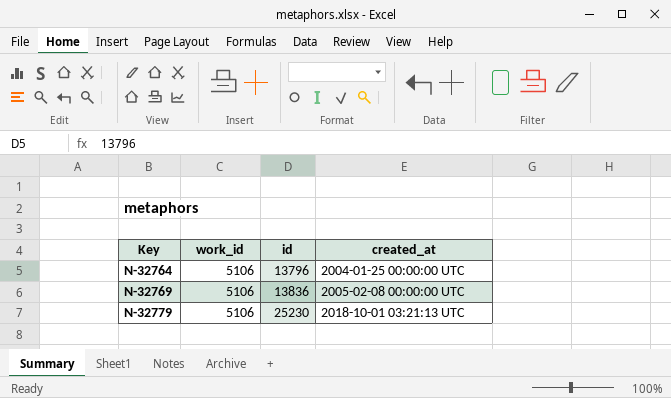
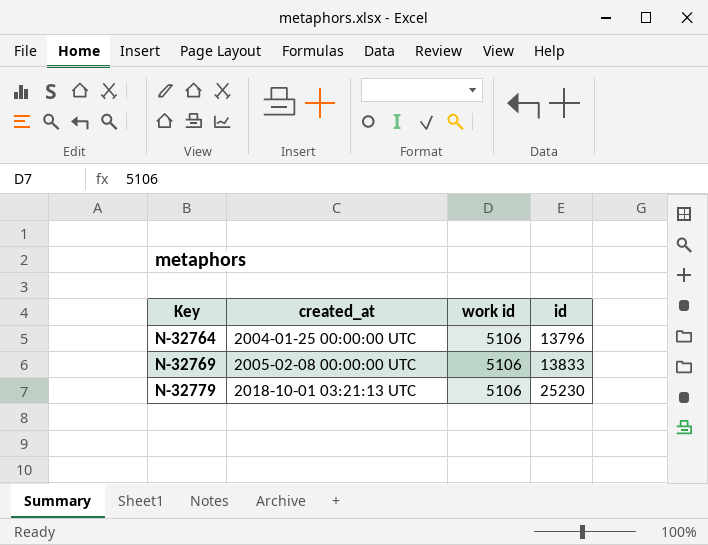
column created_at | position: 4 -> 2
column name: work_id -> work id
N-32769 | id: 13836 -> 13833

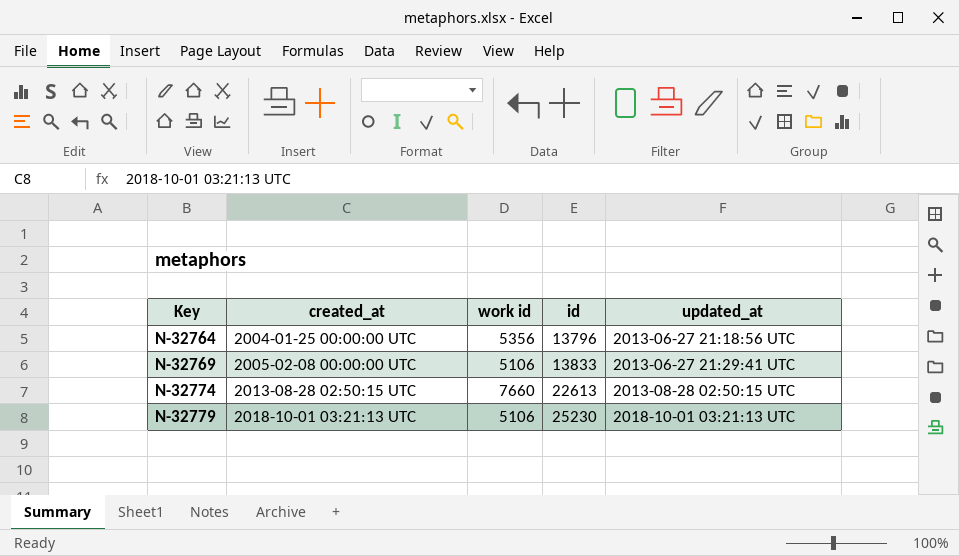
column updated_at | position: none -> 5
N-32764 | work id: 5106 -> 5356
row N-32774: none -> 2013-08-28 02:50:15 UTC | 7660 | 22613 | 2013-08-28 02:50:15 UTC

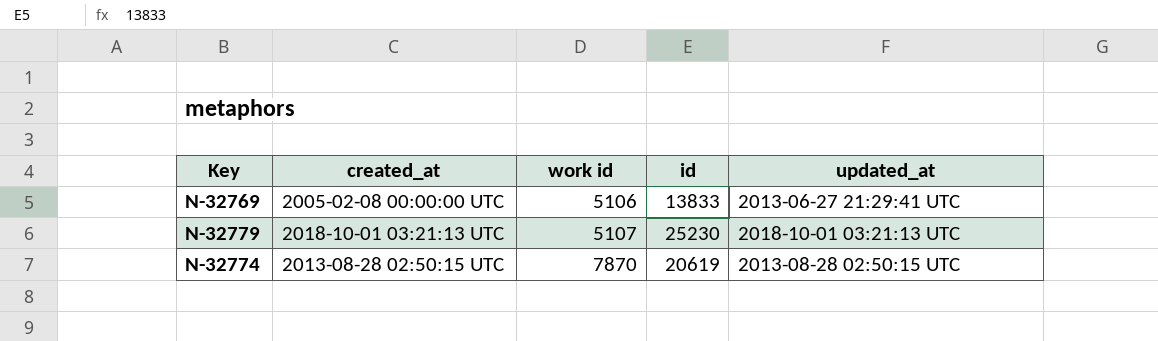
row order: Key ascending -> work id ascending
row N-32764: 2004-01-25 00:00:00 UTC | 5356 | 13796 | 2013-06-27 21:18:56 UTC -> none
N-32779 | work id: 5106 -> 5107
N-32774 | work id: 7660 -> 7870
N-32774 | id: 22613 -> 20619

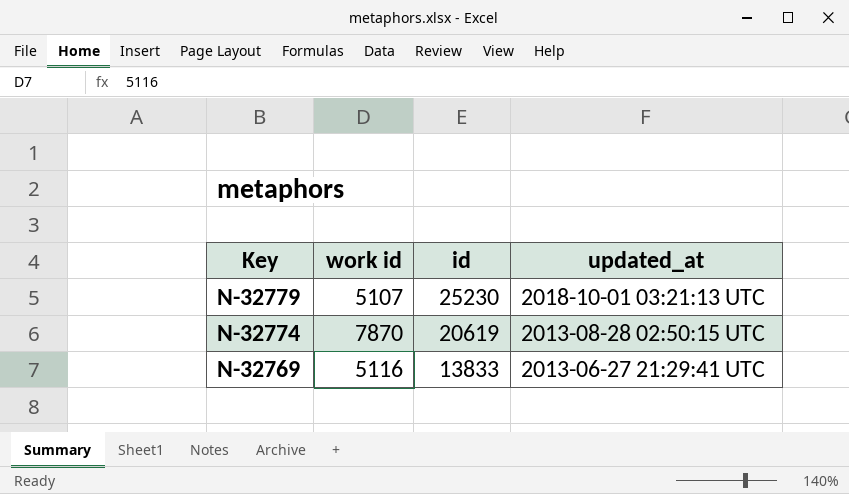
row order: work id ascending -> Key descending
column created_at | position: 2 -> none
N-32769 | work id: 5106 -> 5116

